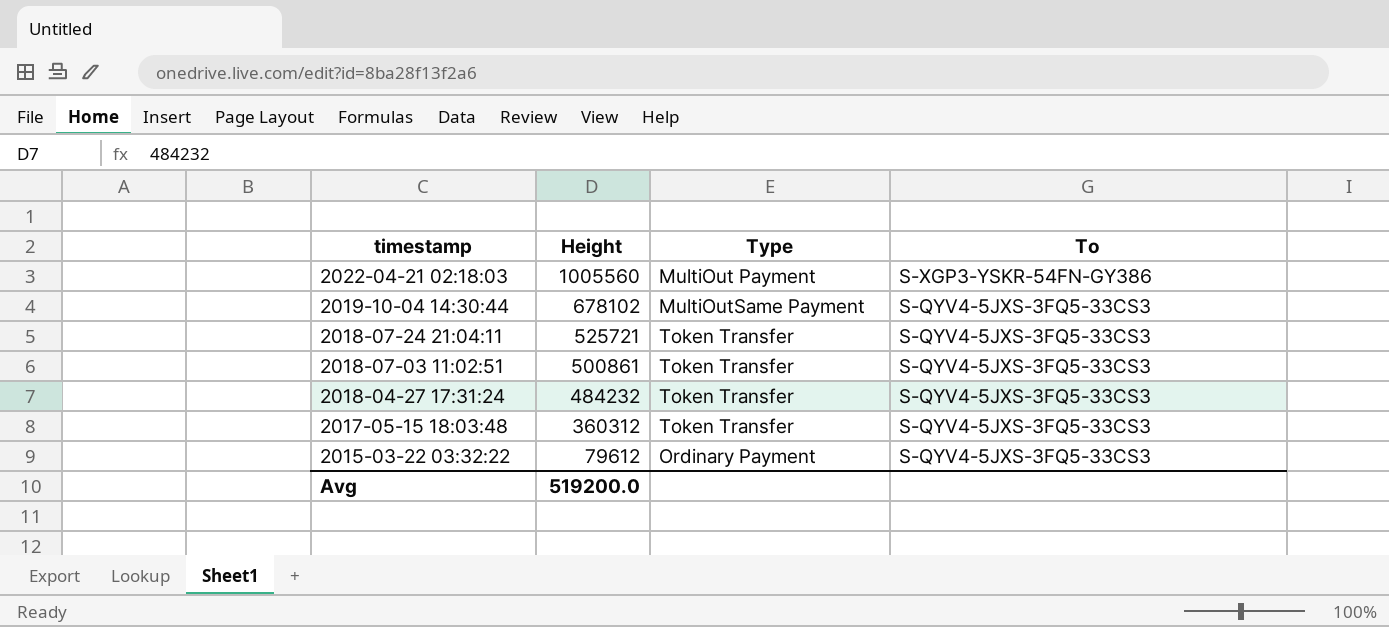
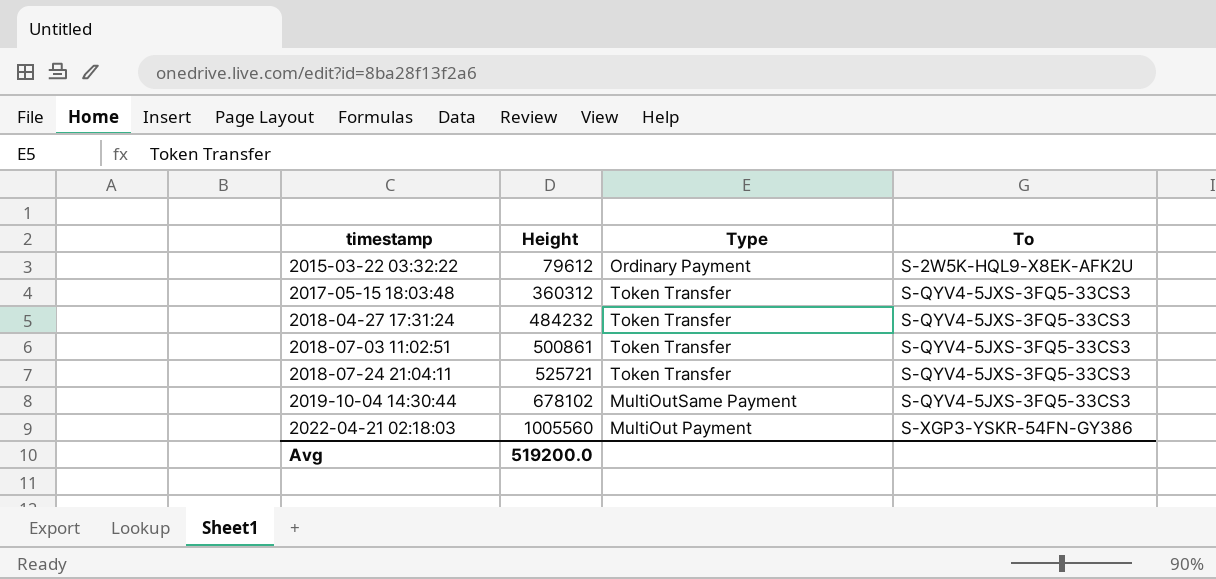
row order: timestamp descending -> timestamp ascending
2015-03-22 03:32:22 | To: S-QYV4-5JXS-3FQ5-33CS3 -> S-2W5K-HQL9-X8EK-AFK2U

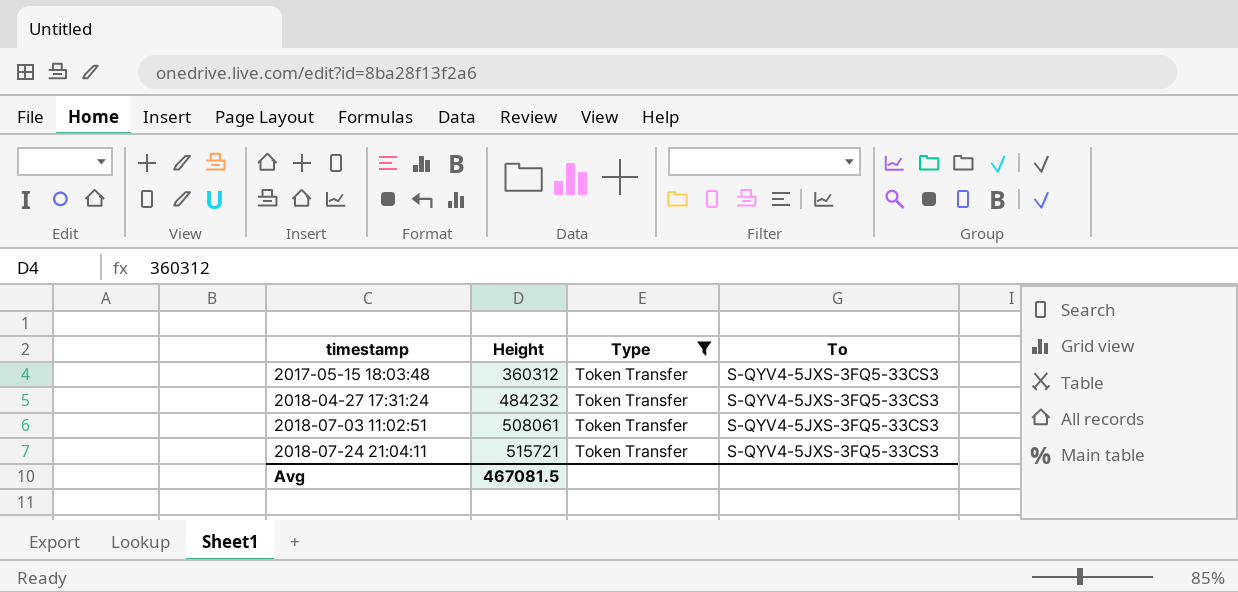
filter: none -> Type = Token Transfer
2018-07-03 11:02:51 | Height: 500861 -> 508061
2018-07-24 21:04:11 | Height: 525721 -> 515721
Avg | Height: 519200.0 -> 467081.5

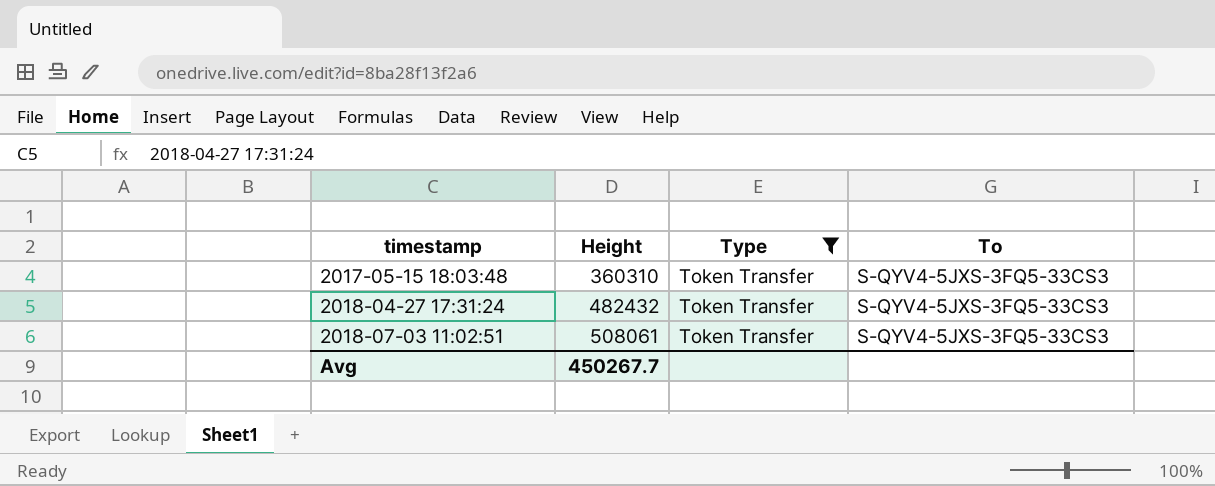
row 2018-07-24 21:04:11: 515721 | Token Transfer | S-QYV4-5JXS-3FQ5-33CS3 -> none
2017-05-15 18:03:48 | Height: 360312 -> 360310
2018-04-27 17:31:24 | Height: 484232 -> 482432
Avg | Height: 467081.5 -> 450267.7

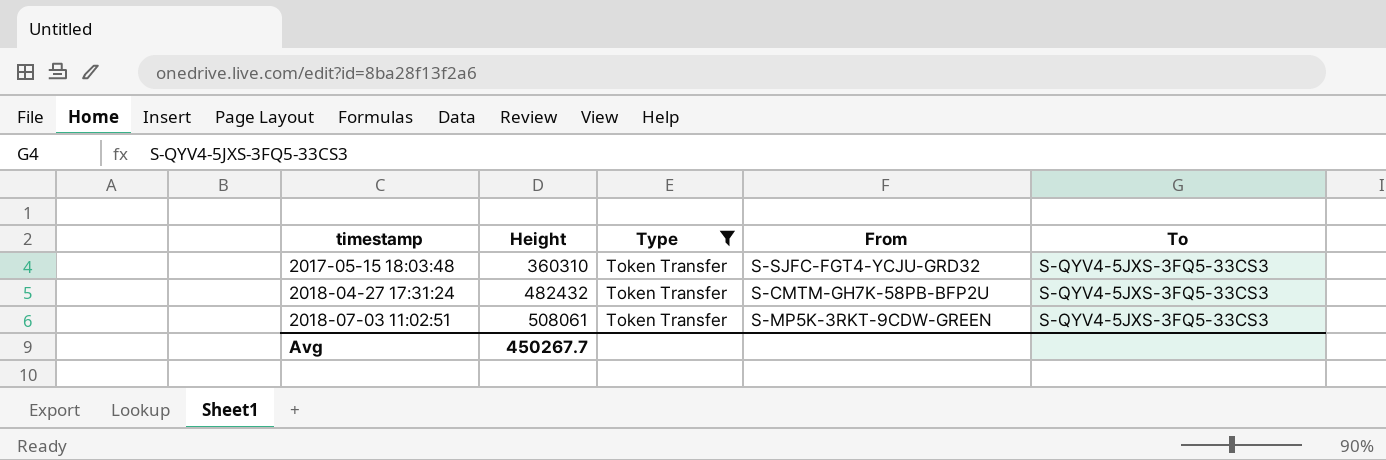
column From | position: none -> 4

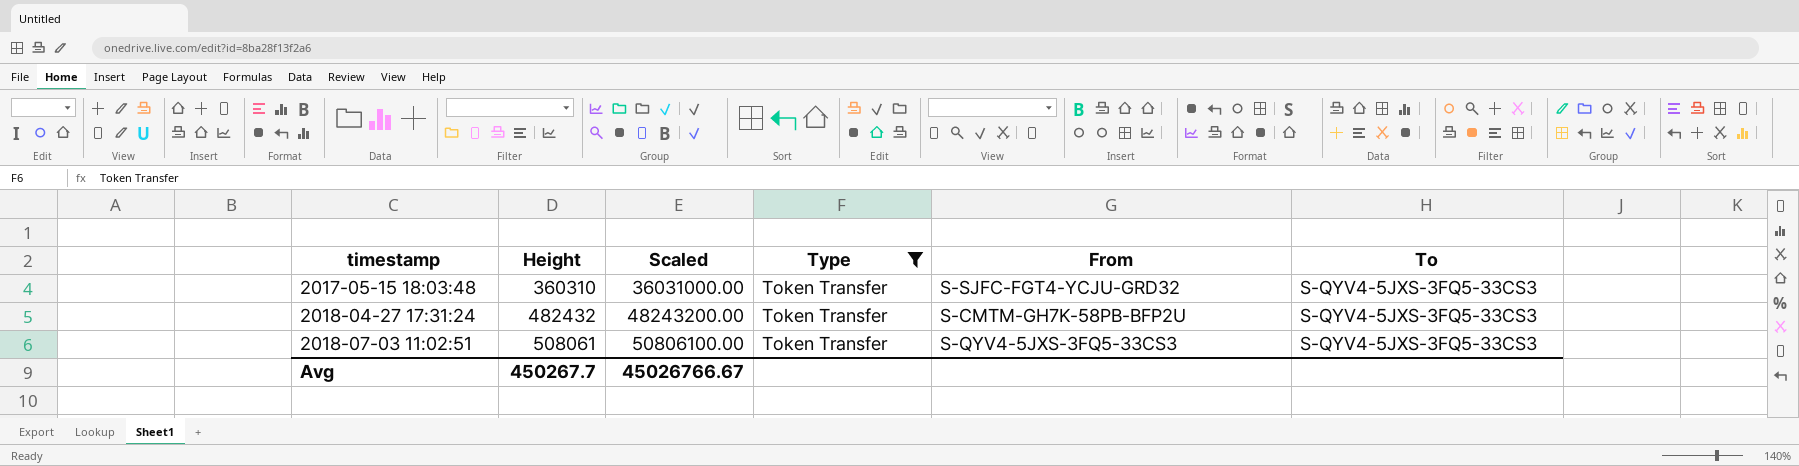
column Scaled | formula: none -> [Height] * 100
2018-07-03 11:02:51 | From: S-MP5K-3RKT-9CDW-GREEN -> S-QYV4-5JXS-3FQ5-33CS3

